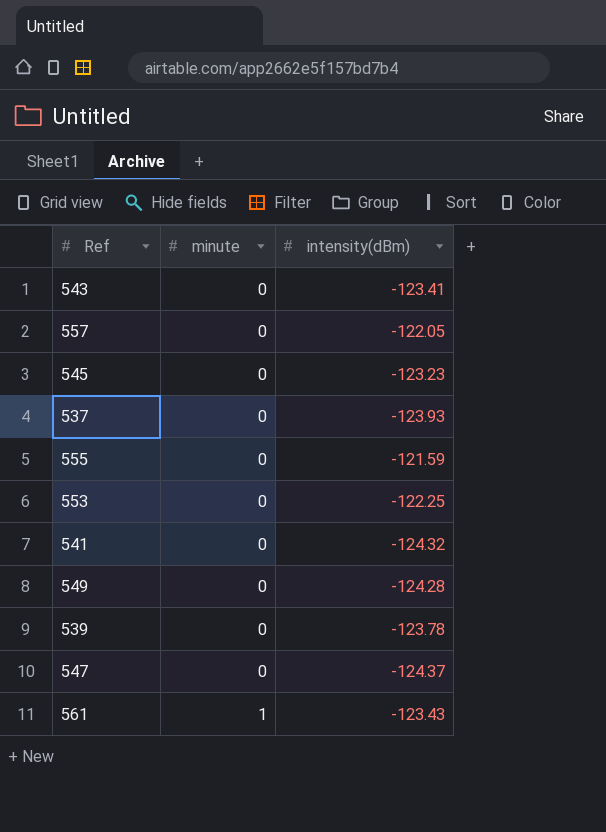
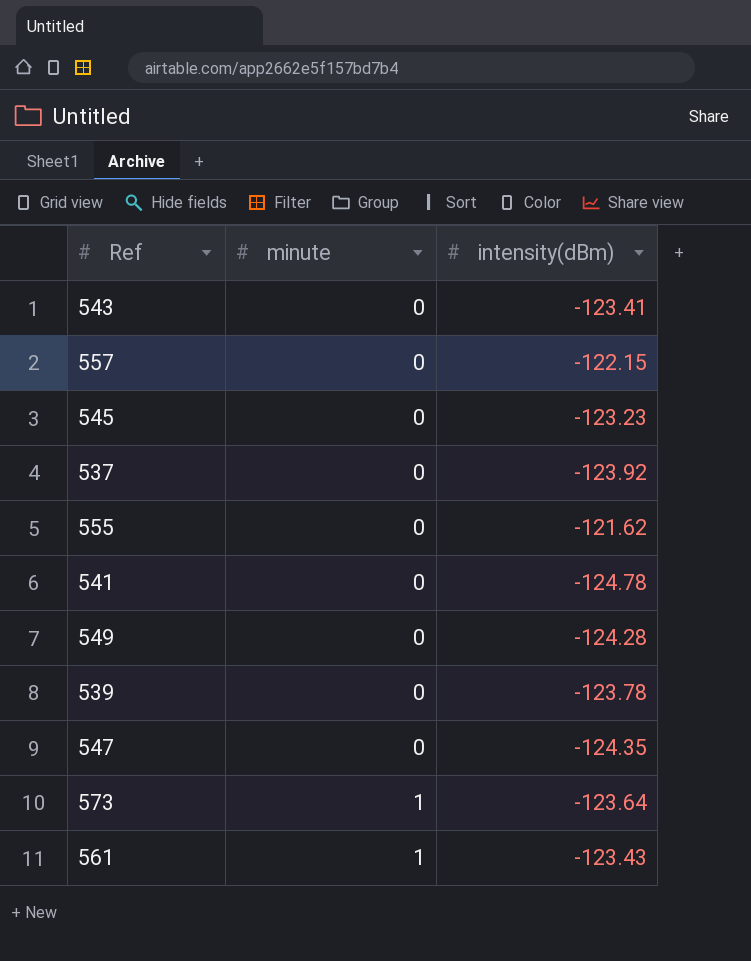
row 553: 0 | -122.25 -> none
557 | intensity(dBm): -122.05 -> -122.15
537 | intensity(dBm): -123.93 -> -123.92
555 | intensity(dBm): -121.59 -> -121.62
541 | intensity(dBm): -124.32 -> -124.78
547 | intensity(dBm): -124.37 -> -124.35
row 573: none -> 1 | -123.64

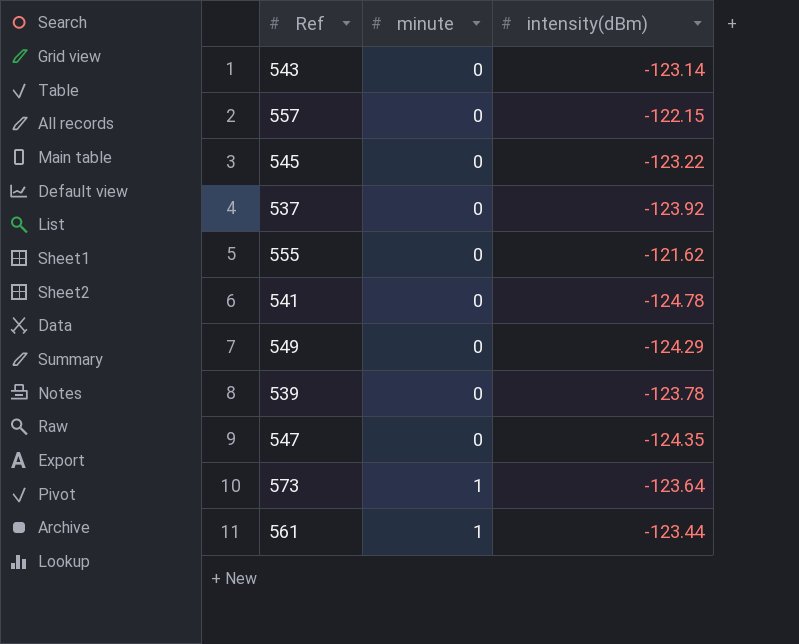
543 | intensity(dBm): -123.41 -> -123.14
545 | intensity(dBm): -123.23 -> -123.22
549 | intensity(dBm): -124.28 -> -124.29
561 | intensity(dBm): -123.43 -> -123.44

